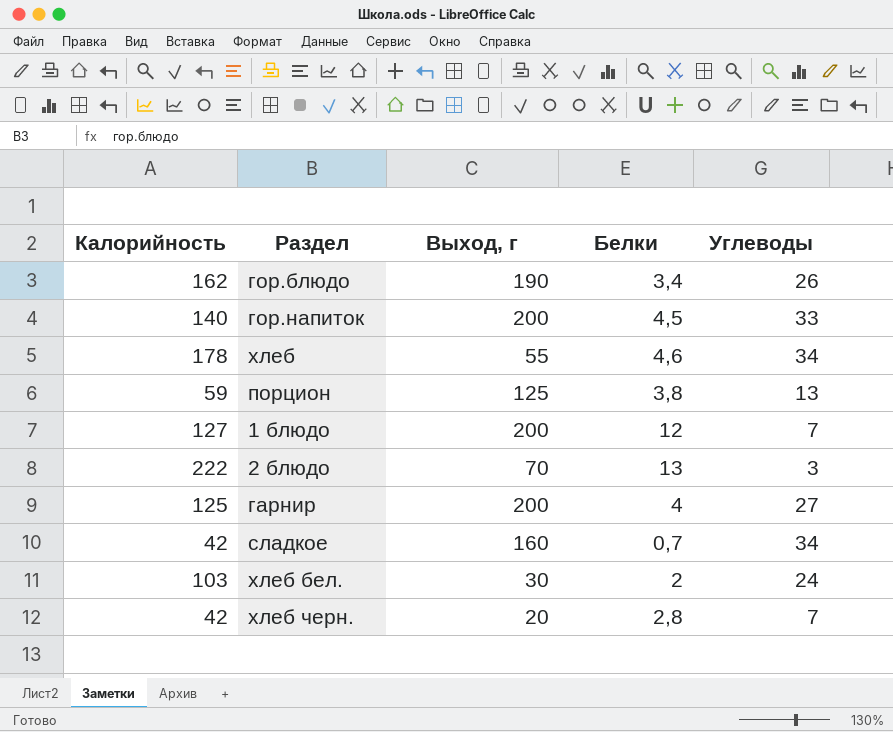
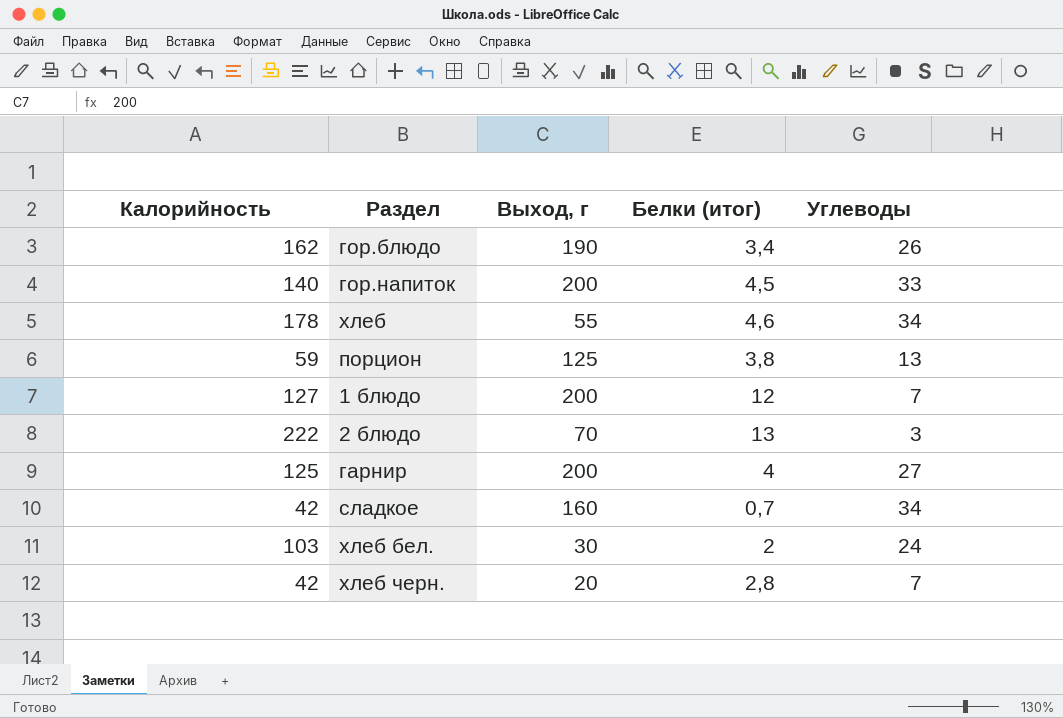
column name: Белки -> Белки (итог)

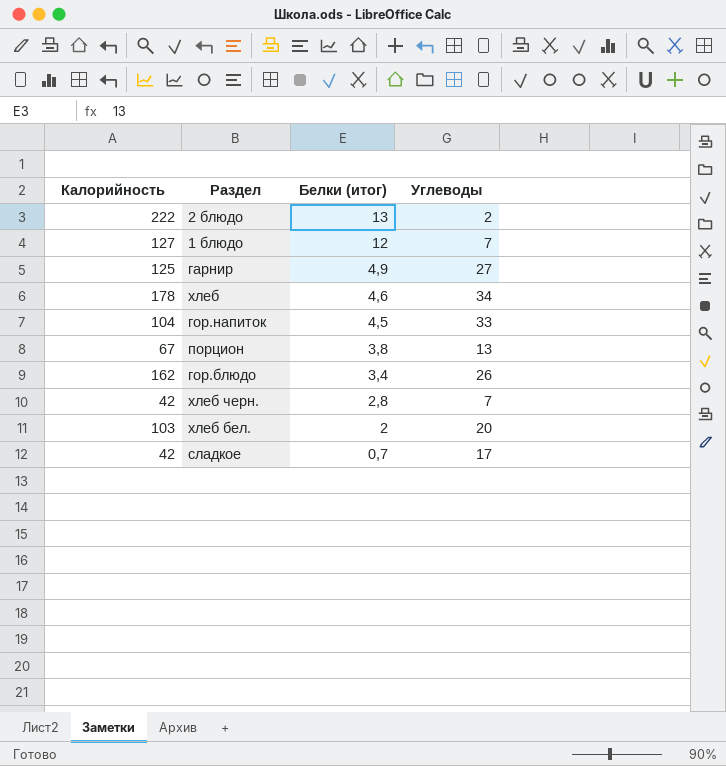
row order: none -> Белки (итог) descending
column Выход, г | position: 3 -> none
2 блюдо | Углеводы: 3 -> 2
гарнир | Белки (итог): 4 -> 4,9
гор.напиток | Калорийность: 140 -> 104
порцион | Калорийность: 59 -> 67
хлеб бел. | Углеводы: 24 -> 20
сладкое | Углеводы: 34 -> 17

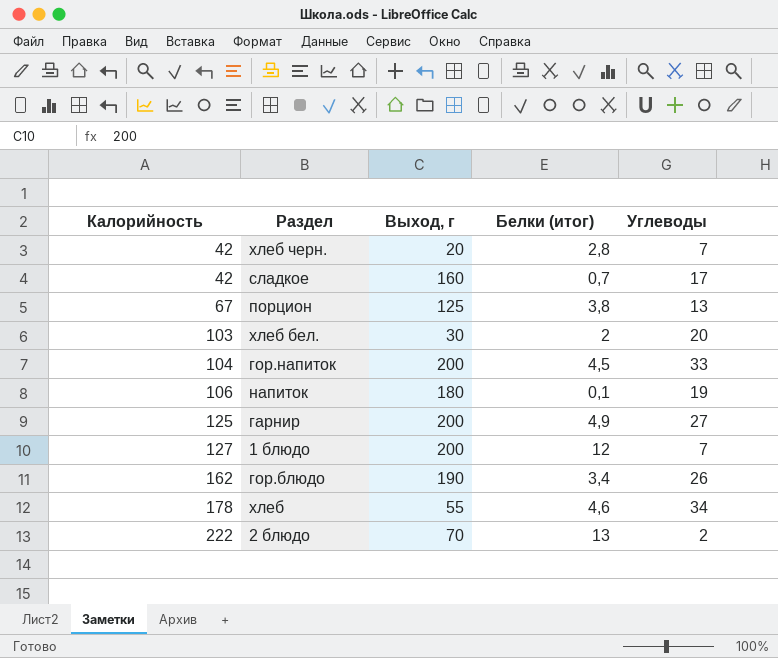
row order: Белки (итог) descending -> Калорийность ascending
column Выход, г | position: none -> 3
row напиток: none -> 106 | 180 | 0,1 | 19

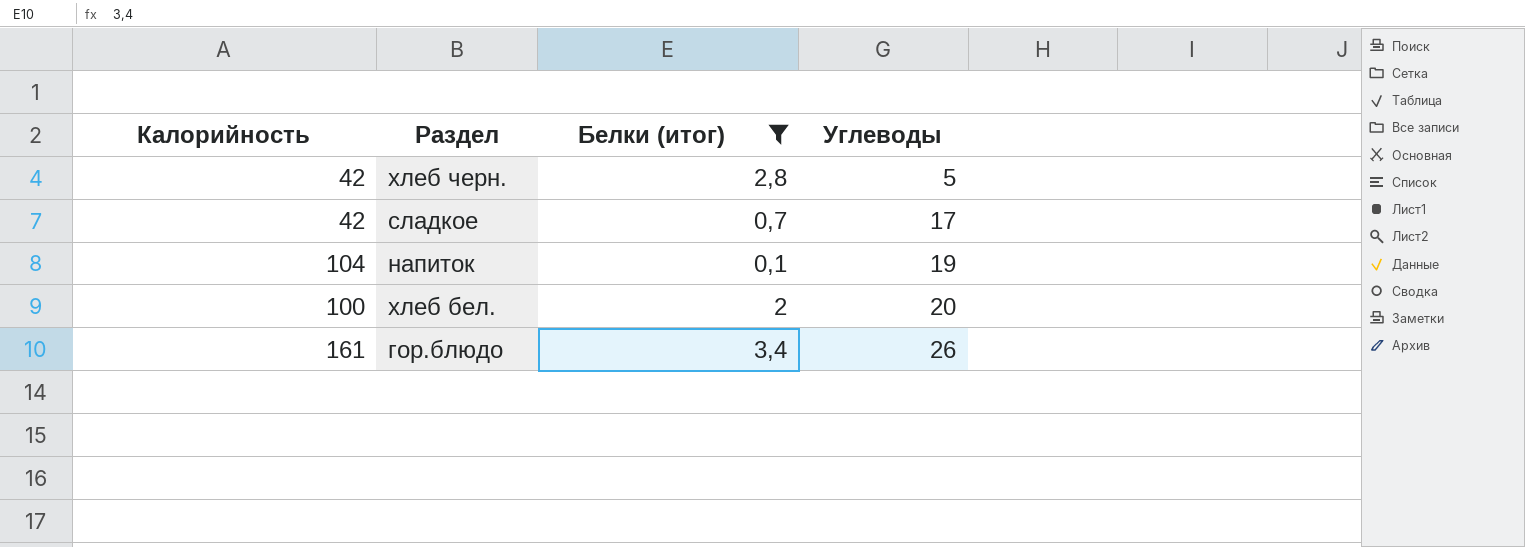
filter: none -> Белки (итог) <= 3,4
row order: Калорийность ascending -> Углеводы ascending
column Выход, г | position: 3 -> none
хлеб черн. | Углеводы: 7 -> 5
напиток | Калорийность: 106 -> 104
хлеб бел. | Калорийность: 103 -> 100
гор.блюдо | Калорийность: 162 -> 161

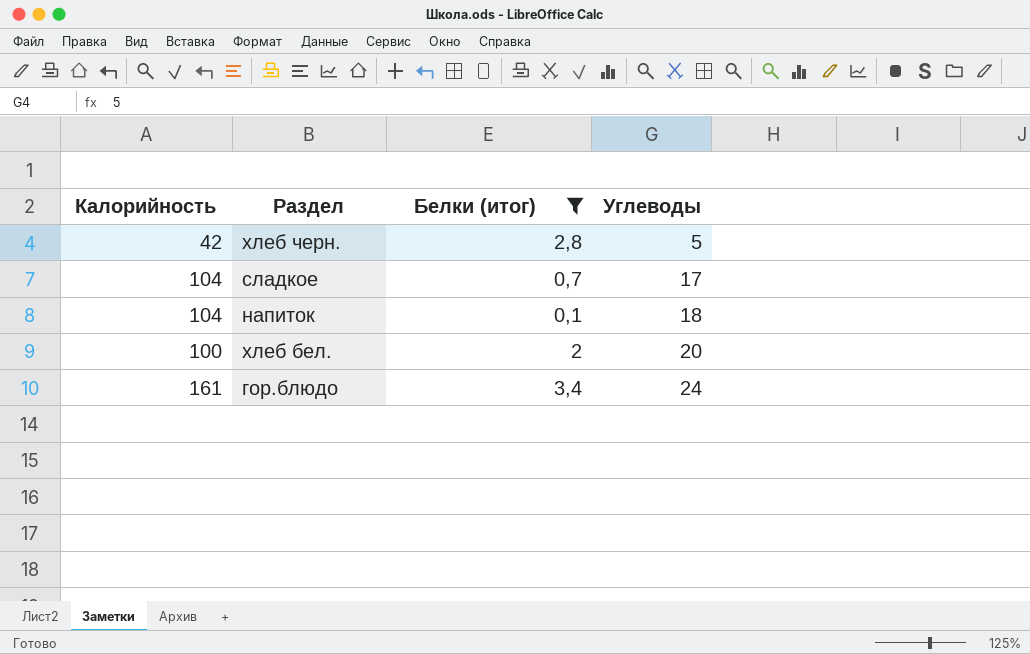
сладкое | Калорийность: 42 -> 104
напиток | Углеводы: 19 -> 18
гор.блюдо | Углеводы: 26 -> 24

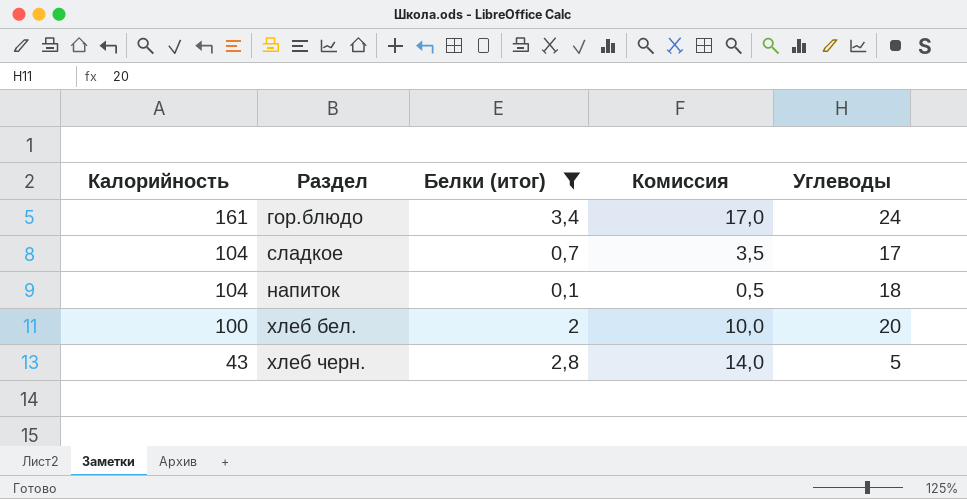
row order: Углеводы ascending -> Калорийность descending
column Комиссия | formula: none -> [Белки (итог)] * 5
хлеб черн. | Калорийность: 42 -> 43

